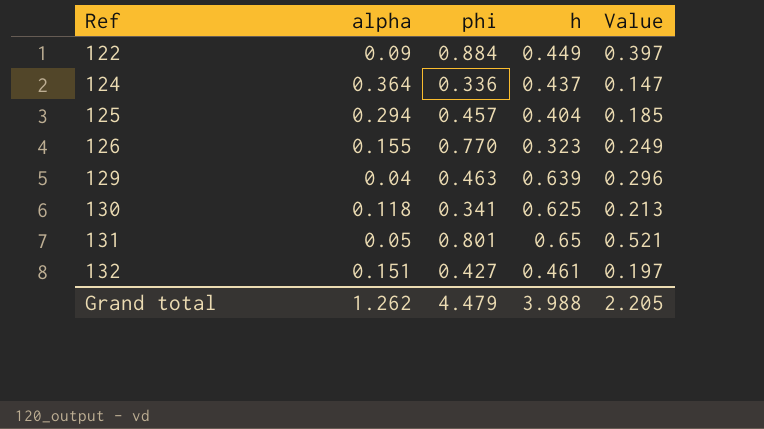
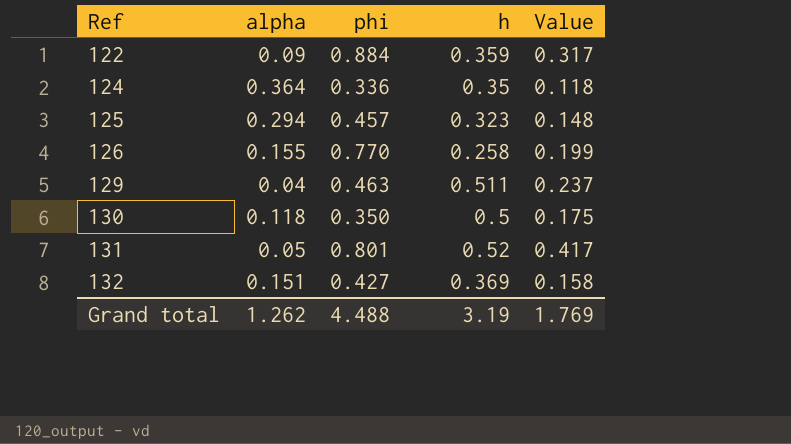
122 | h: 0.449 -> 0.359
122 | Value: 0.397 -> 0.317
124 | h: 0.437 -> 0.35
124 | Value: 0.147 -> 0.118
125 | h: 0.404 -> 0.323
125 | Value: 0.185 -> 0.148
126 | h: 0.323 -> 0.258
126 | Value: 0.249 -> 0.199
129 | h: 0.639 -> 0.511
129 | Value: 0.296 -> 0.237
130 | phi: 0.341 -> 0.350
130 | h: 0.625 -> 0.5
130 | Value: 0.213 -> 0.175
131 | h: 0.65 -> 0.52
131 | Value: 0.521 -> 0.417
132 | h: 0.461 -> 0.369
132 | Value: 0.197 -> 0.158
Grand total | phi: 4.479 -> 4.488
Grand total | h: 3.988 -> 3.19
Grand total | Value: 2.205 -> 1.769

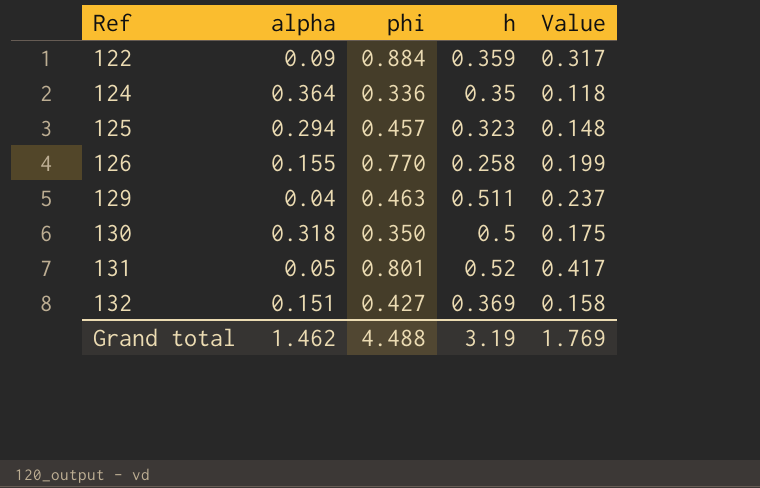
130 | alpha: 0.118 -> 0.318
Grand total | alpha: 1.262 -> 1.462

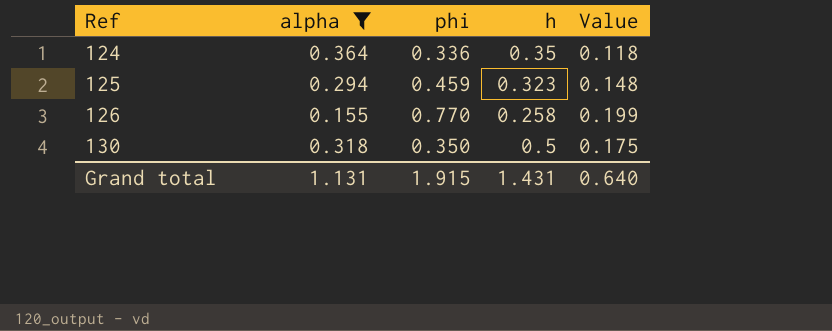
filter: none -> alpha >= 0.155
125 | phi: 0.457 -> 0.459
Grand total | alpha: 1.462 -> 1.131
Grand total | phi: 4.488 -> 1.915
Grand total | h: 3.19 -> 1.431
Grand total | Value: 1.769 -> 0.640

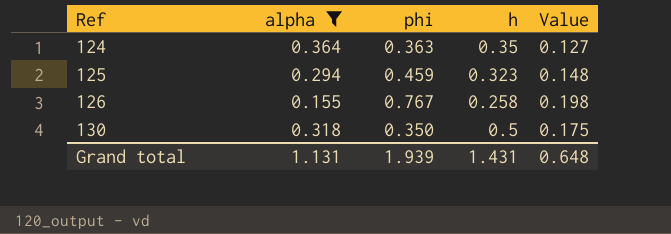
124 | phi: 0.336 -> 0.363
124 | Value: 0.118 -> 0.127
126 | phi: 0.770 -> 0.767
126 | Value: 0.199 -> 0.198
Grand total | phi: 1.915 -> 1.939
Grand total | Value: 0.640 -> 0.648

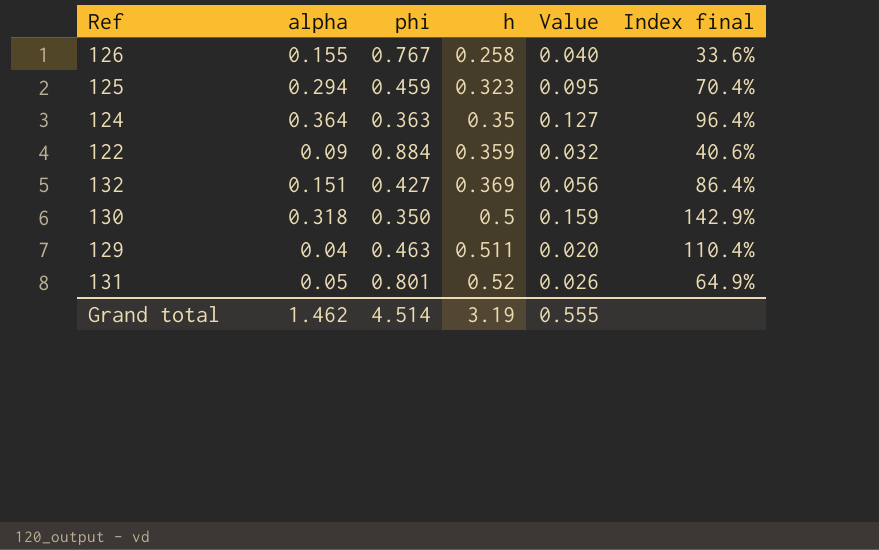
filter: alpha >= 0.155 -> none
row order: Ref ascending -> h ascending
column Value | formula: [phi] * [h] -> [alpha] * [h]
column Index final | formula: none -> [h] / [phi]
Grand total | alpha: 1.131 -> 1.462
Grand total | phi: 1.939 -> 4.514
Grand total | h: 1.431 -> 3.19
Grand total | Value: 0.648 -> 0.555

